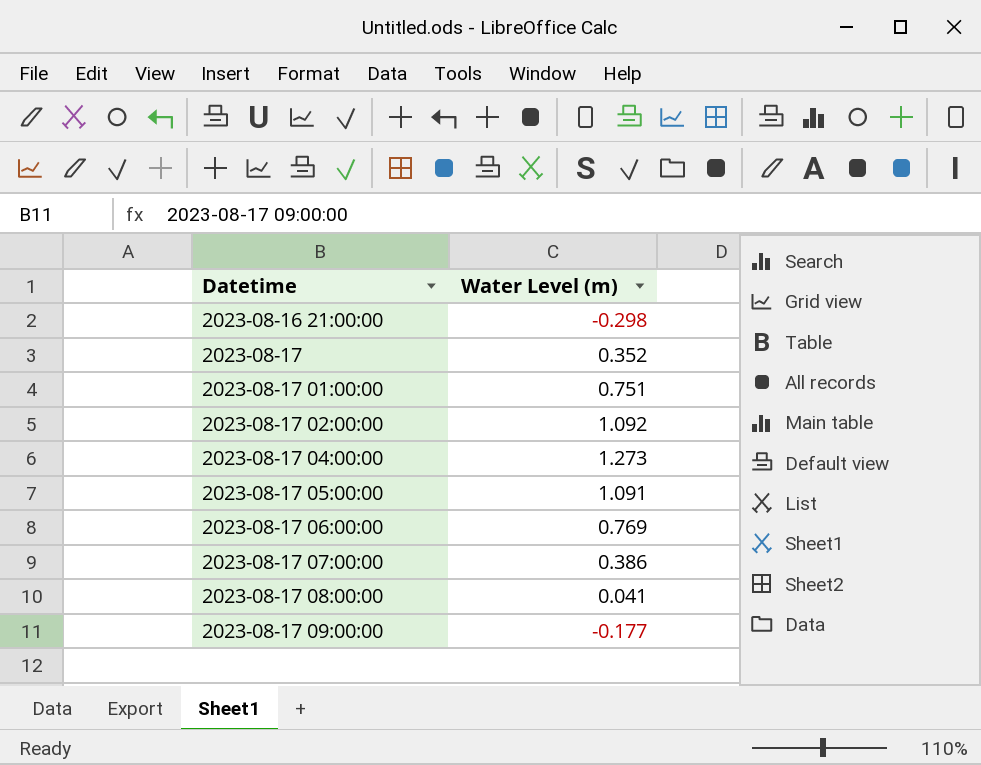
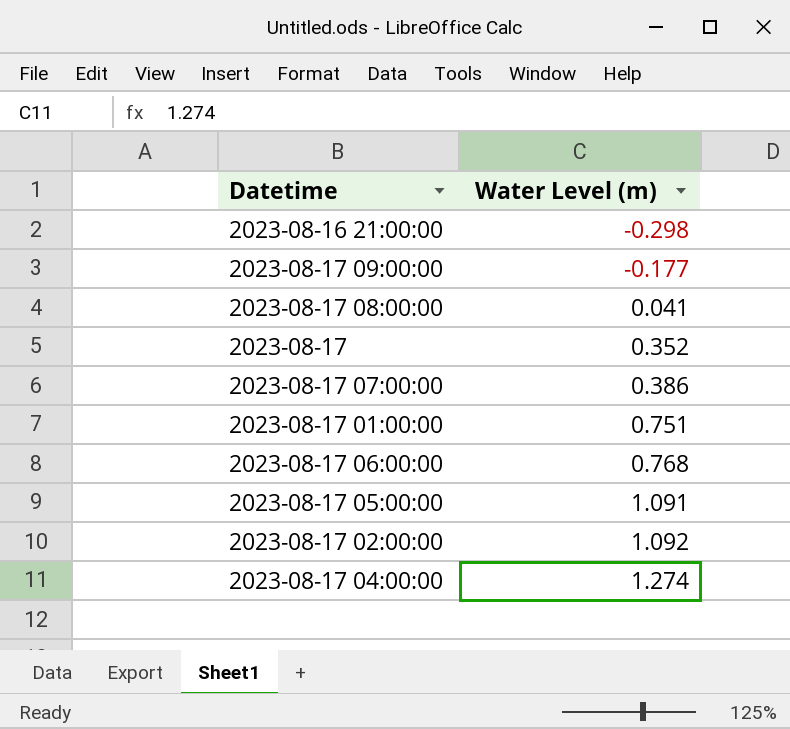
row order: Datetime ascending -> Water Level (m) ascending
2023-08-17 06:00:00 | Water Level (m): 0.769 -> 0.768
2023-08-17 04:00:00 | Water Level (m): 1.273 -> 1.274

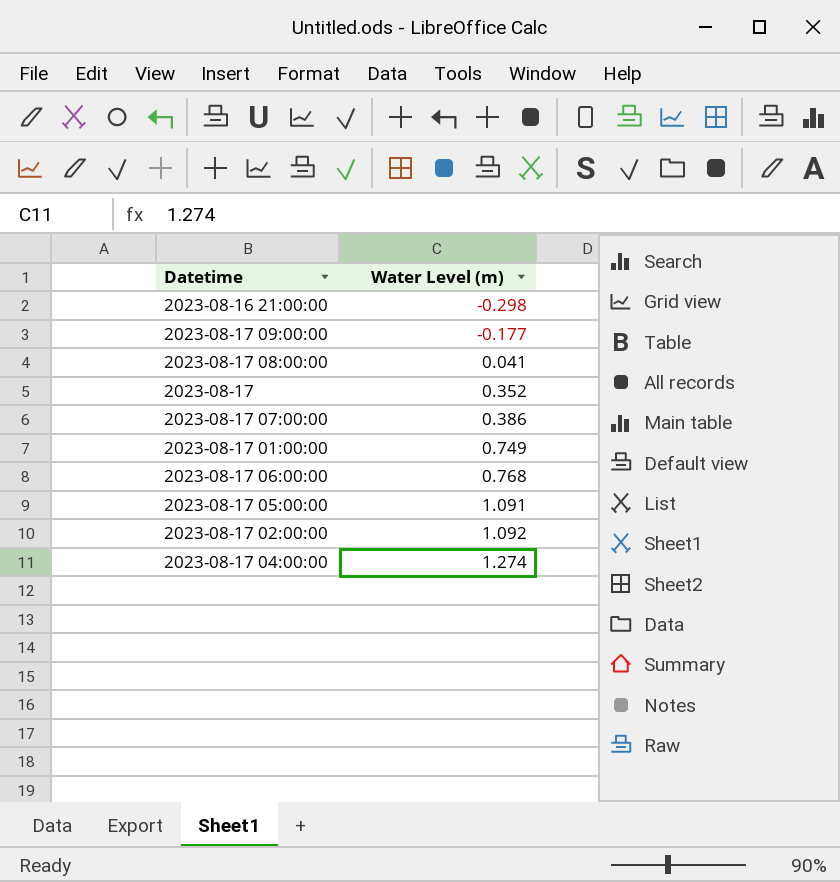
2023-08-17 01:00:00 | Water Level (m): 0.751 -> 0.749

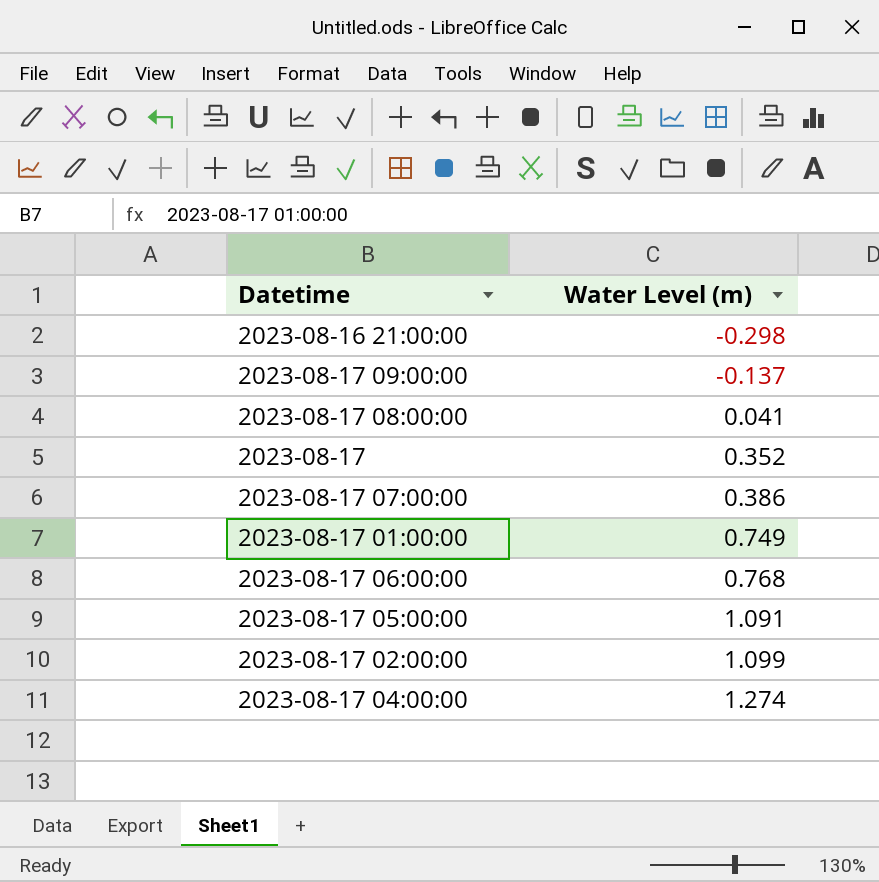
2023-08-17 09:00:00 | Water Level (m): -0.177 -> -0.137
2023-08-17 02:00:00 | Water Level (m): 1.092 -> 1.099

